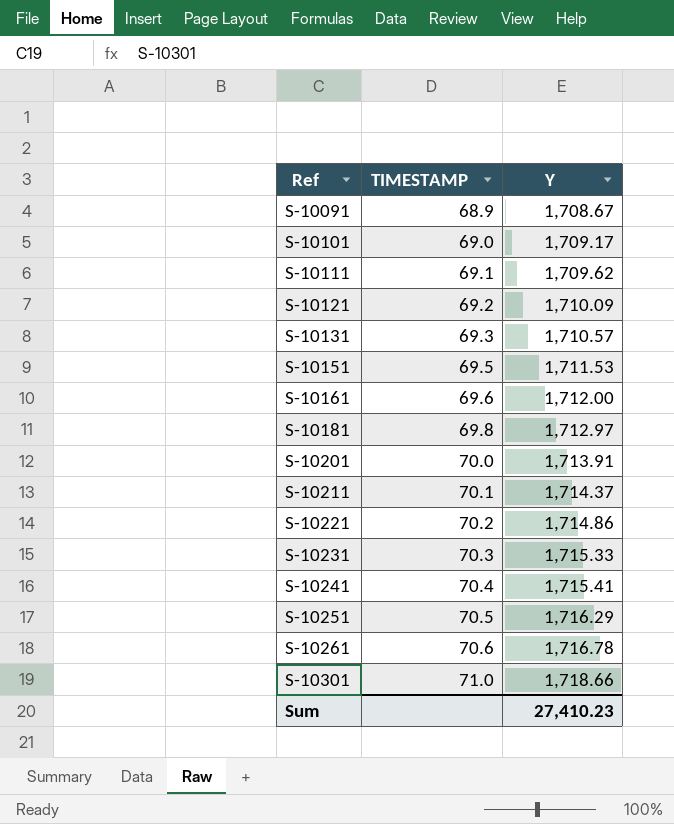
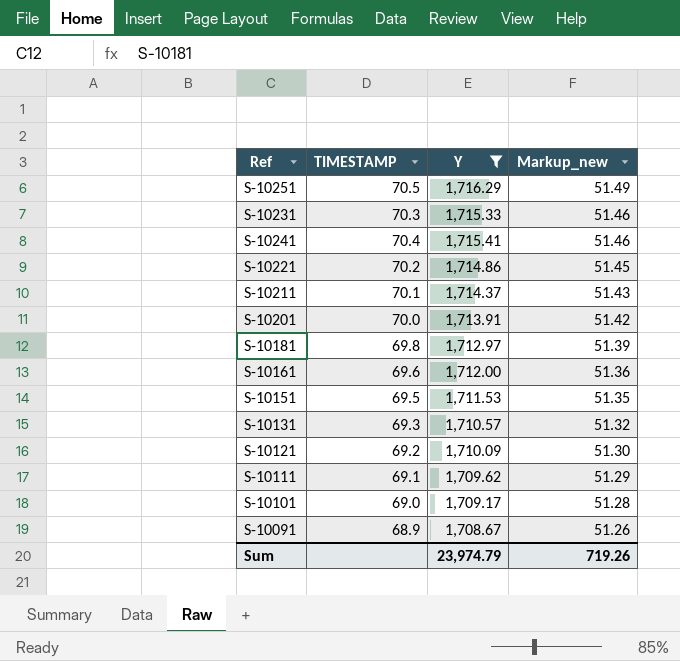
filter: none -> Y <= 1,716.29
row order: Ref ascending -> Markup_new descending
column Markup_new | formula: none -> [Y] * 0.03
Sum | Y: 27,410.23 -> 23,974.79

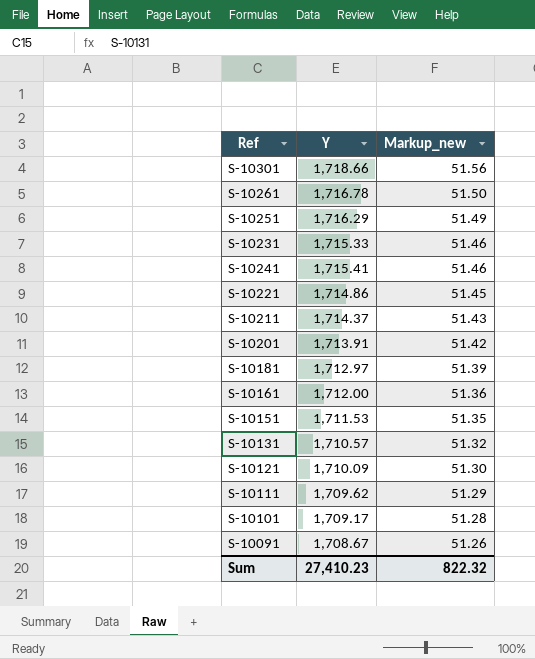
filter: Y <= 1,716.29 -> none
column TIMESTAMP | position: 2 -> none
Sum | Y: 23,974.79 -> 27,410.23
Sum | Markup_new: 719.26 -> 822.32

